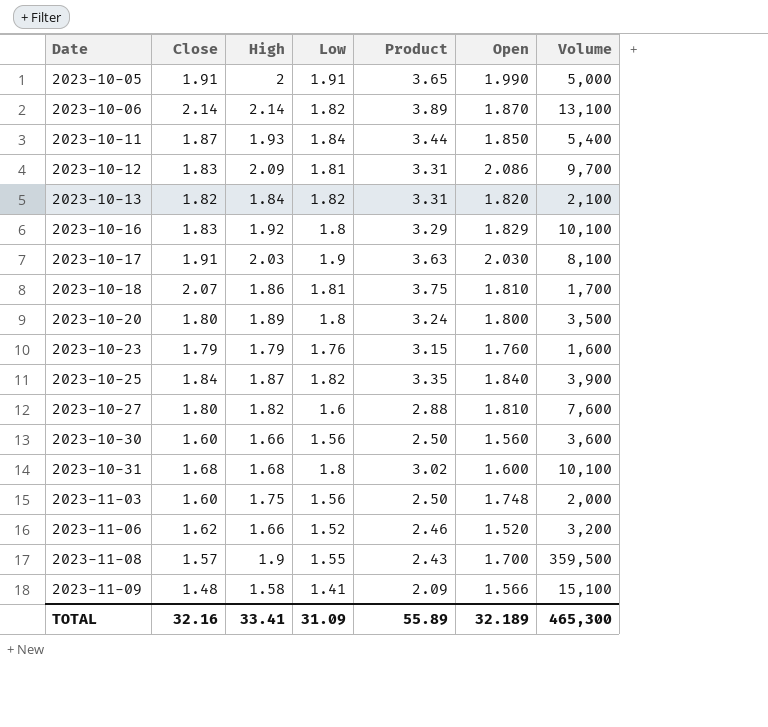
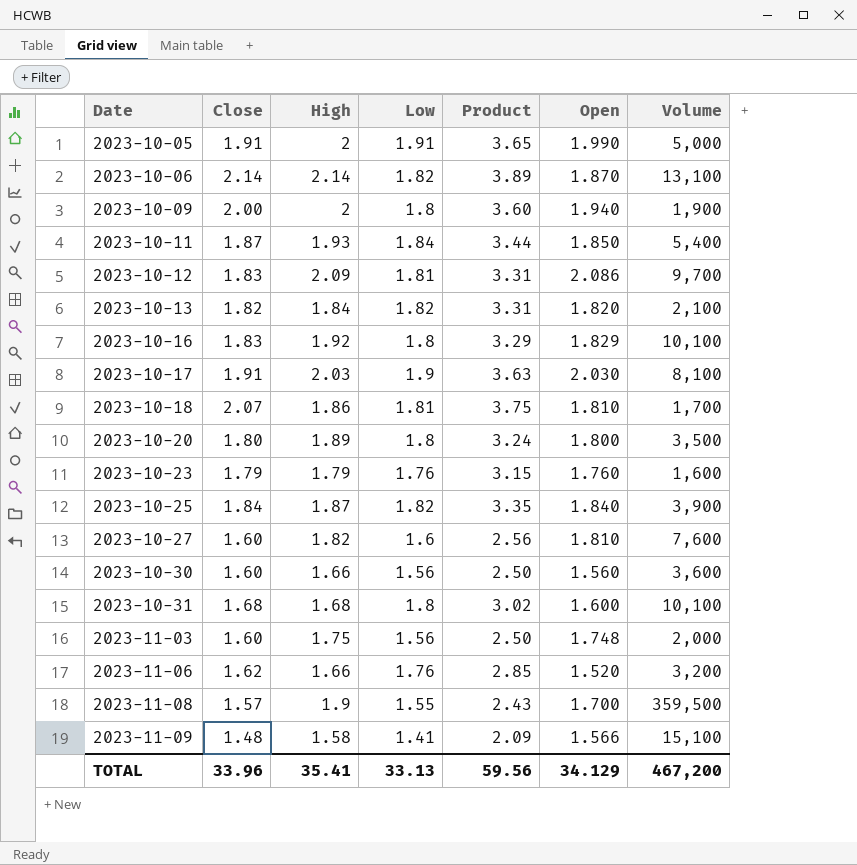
row 2023-10-09: none -> 2.00 | 2 | 1.8 | 3.60 | 1.940 | 1,900
2023-10-27 | Close: 1.80 -> 1.60
2023-10-27 | Product: 2.88 -> 2.56
2023-11-06 | Low: 1.52 -> 1.76
2023-11-06 | Product: 2.46 -> 2.85
TOTAL | Close: 32.16 -> 33.96
TOTAL | High: 33.41 -> 35.41
TOTAL | Low: 31.09 -> 33.13
TOTAL | Product: 55.89 -> 59.56
TOTAL | Open: 32.189 -> 34.129
TOTAL | Volume: 465,300 -> 467,200

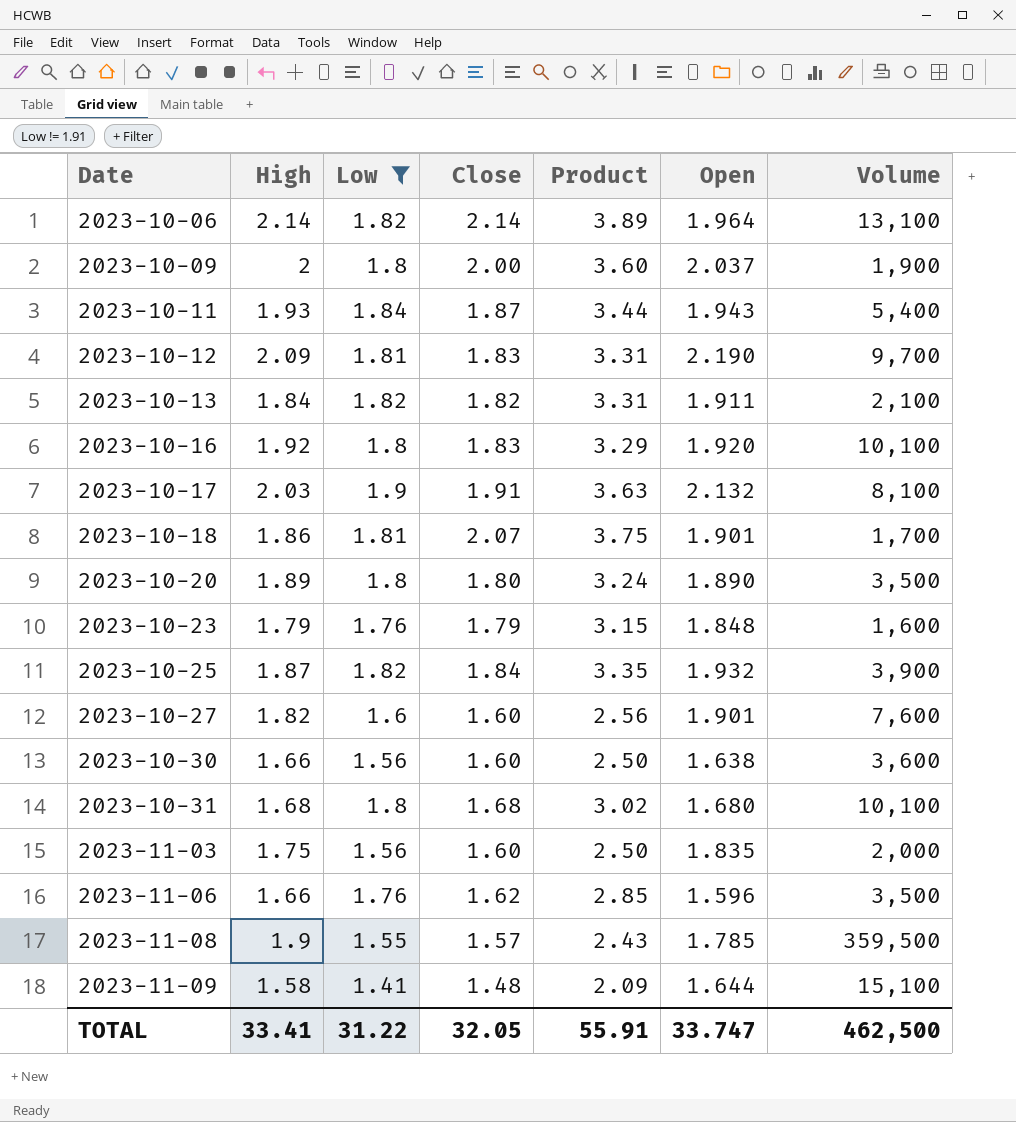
filter: none -> Low != 1.91
column Close | position: 2 -> 4
2023-10-06 | Open: 1.870 -> 1.964
2023-10-09 | Open: 1.940 -> 2.037
2023-10-11 | Open: 1.850 -> 1.943
2023-10-12 | Open: 2.086 -> 2.190
2023-10-13 | Open: 1.820 -> 1.911
2023-10-16 | Open: 1.829 -> 1.920
2023-10-17 | Open: 2.030 -> 2.132
2023-10-18 | Open: 1.810 -> 1.901
2023-10-20 | Open: 1.800 -> 1.890
2023-10-23 | Open: 1.760 -> 1.848
2023-10-25 | Open: 1.840 -> 1.932
2023-10-27 | Open: 1.810 -> 1.901
2023-10-30 | Open: 1.560 -> 1.638
2023-10-31 | Open: 1.600 -> 1.680
2023-11-03 | Open: 1.748 -> 1.835
2023-11-06 | Open: 1.520 -> 1.596
2023-11-06 | Volume: 3,200 -> 3,500
2023-11-08 | Open: 1.700 -> 1.785
2023-11-09 | Open: 1.566 -> 1.644
TOTAL | High: 35.41 -> 33.41
TOTAL | Low: 33.13 -> 31.22
TOTAL | Close: 33.96 -> 32.05
TOTAL | Product: 59.56 -> 55.91
TOTAL | Open: 34.129 -> 33.747
TOTAL | Volume: 467,200 -> 462,500

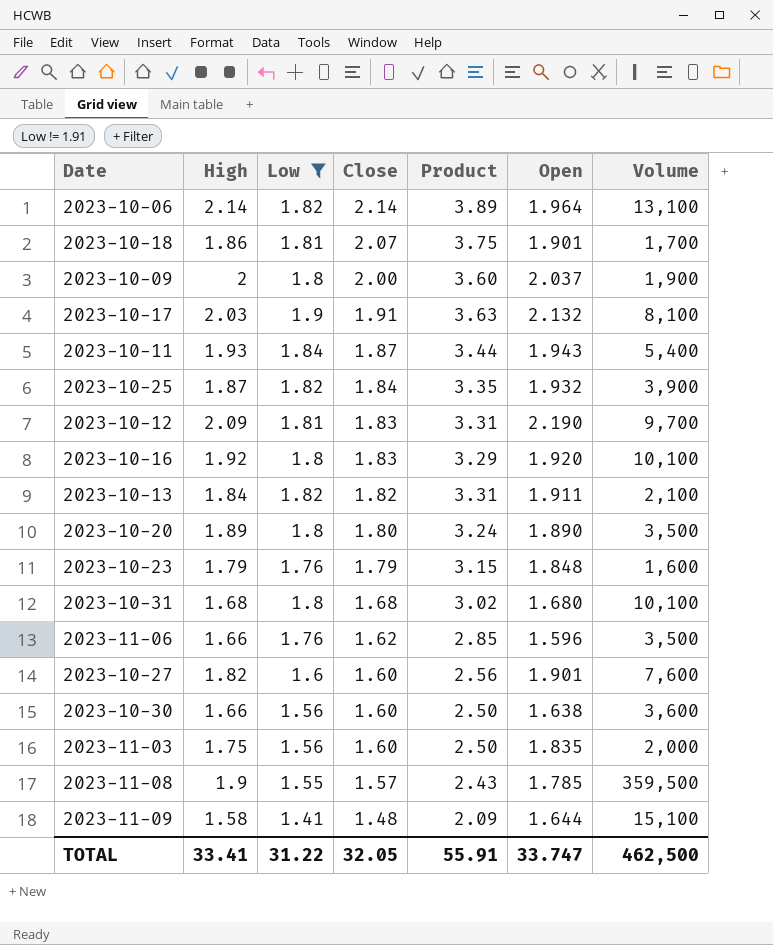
row order: Date ascending -> Close descending

